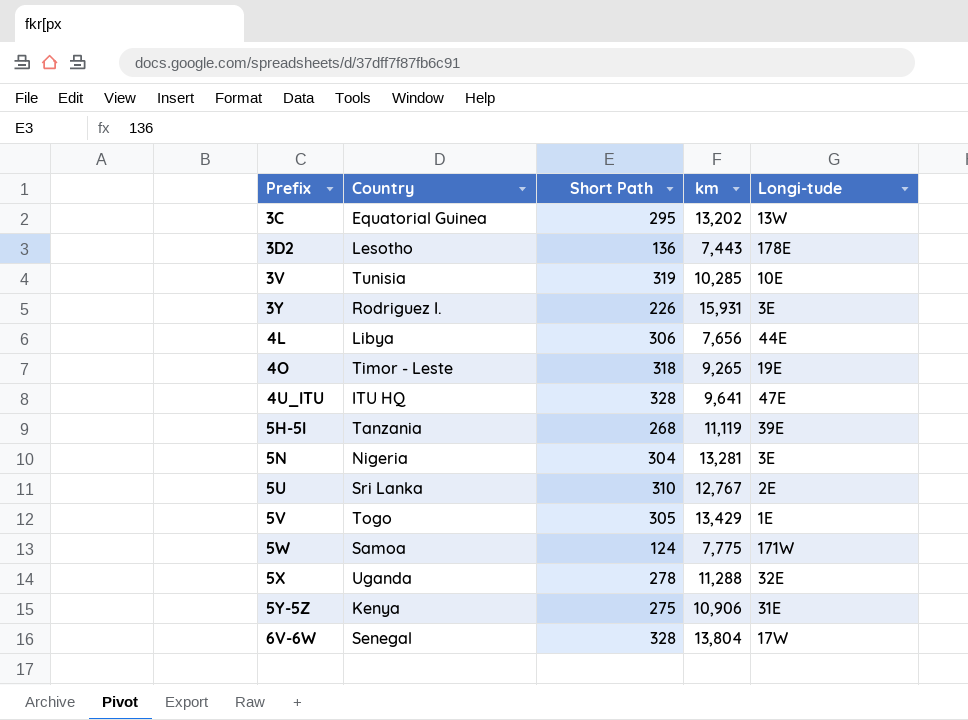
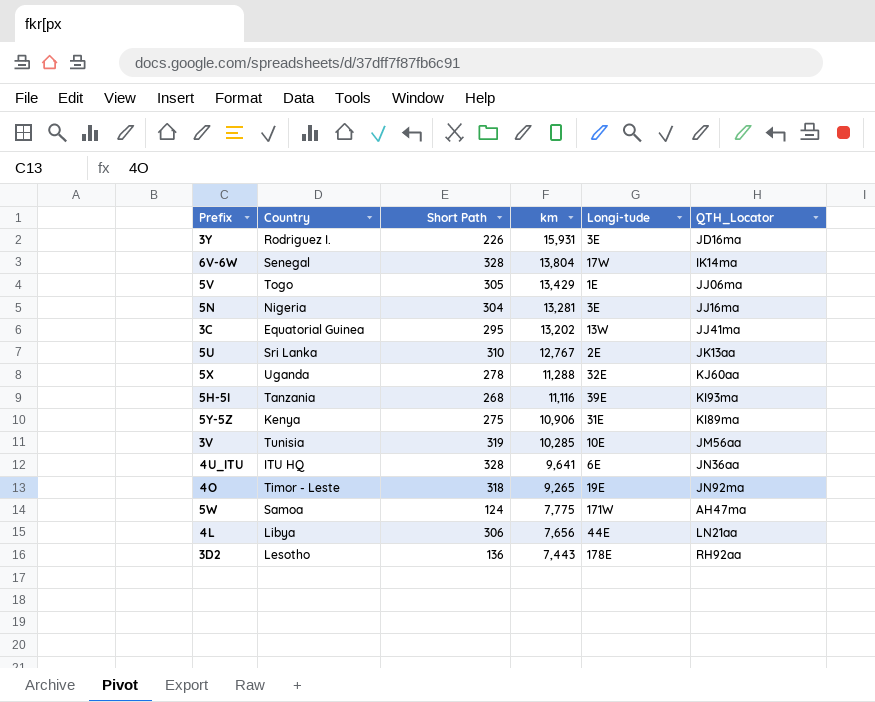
row order: Prefix ascending -> km descending
column QTH_Locator | position: none -> 6
5H-5I | km: 11,119 -> 11,116
4U_ITU | Longi-tude: 47E -> 6E

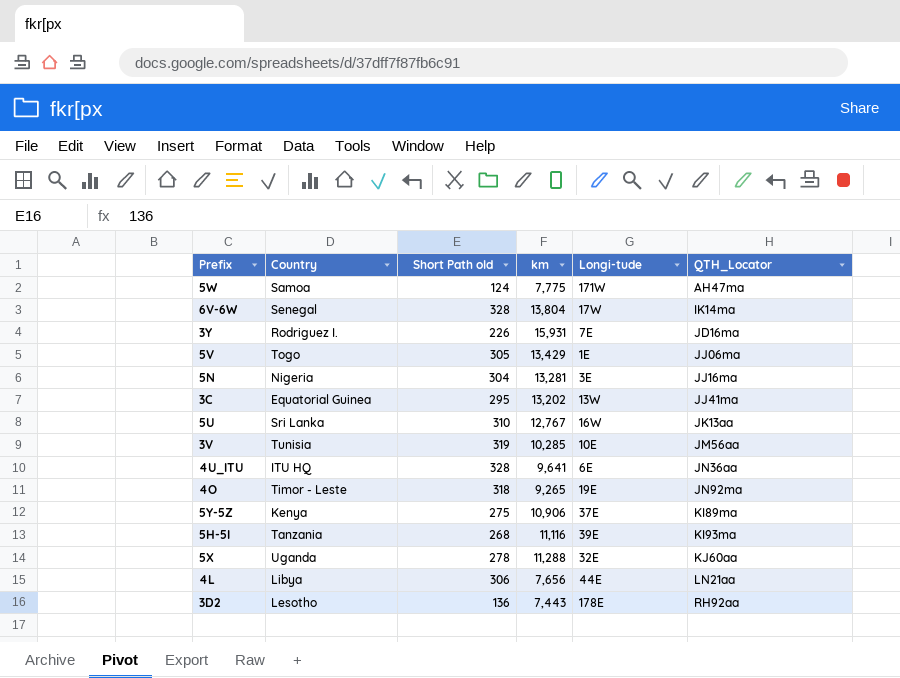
row order: km descending -> QTH_Locator ascending
column name: Short Path -> Short Path old
3Y | Longi-tude: 3E -> 7E
5U | Longi-tude: 2E -> 16W
5Y-5Z | Longi-tude: 31E -> 37E

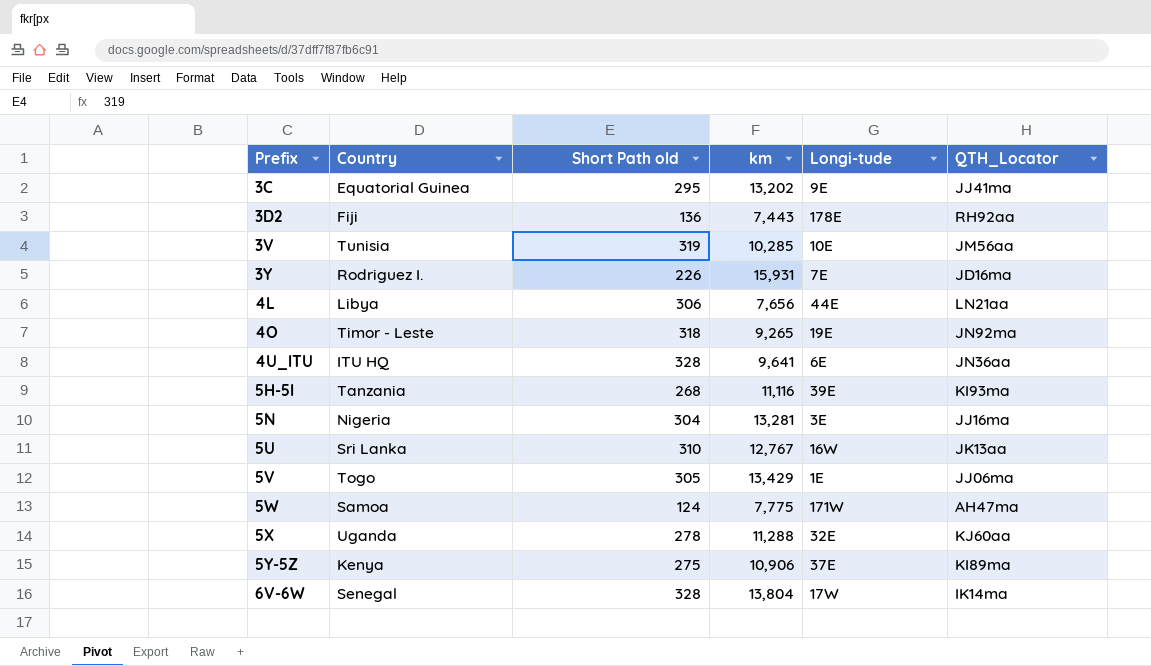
row order: QTH_Locator ascending -> Prefix ascending
3C | Longi-tude: 13W -> 9E
3D2 | Country: Lesotho -> Fiji

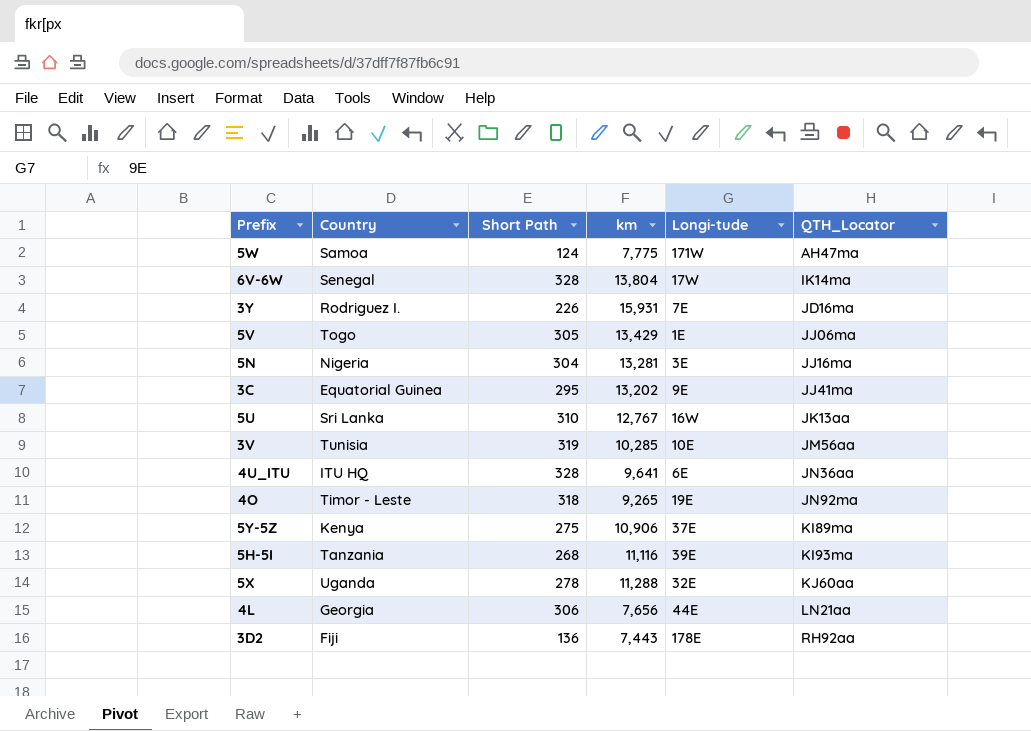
row order: Prefix ascending -> QTH_Locator ascending
column name: Short Path old -> Short Path
4L | Country: Libya -> Georgia

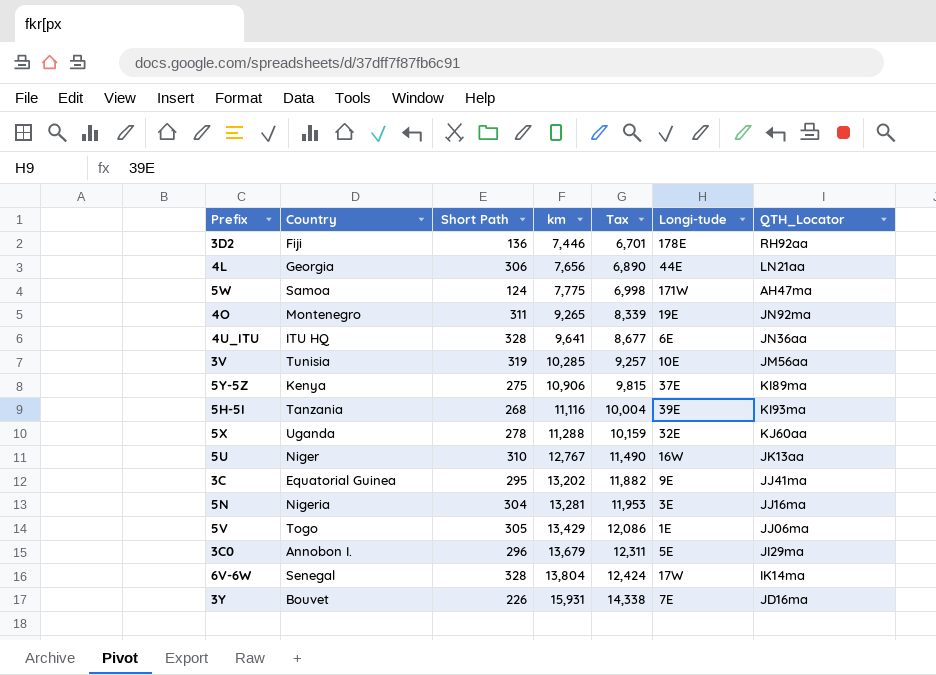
row order: QTH_Locator ascending -> km ascending
column Tax | formula: none -> [km] * 0.9
3D2 | km: 7,443 -> 7,446
4O | Country: Timor - Leste -> Montenegro
4O | Short Path: 318 -> 311
5U | Country: Sri Lanka -> Niger
row 3C0: none -> Annobon I. | 296 | 13,679 | 12,311 | 5E | JI29ma
3Y | Country: Rodriguez I. -> Bouvet

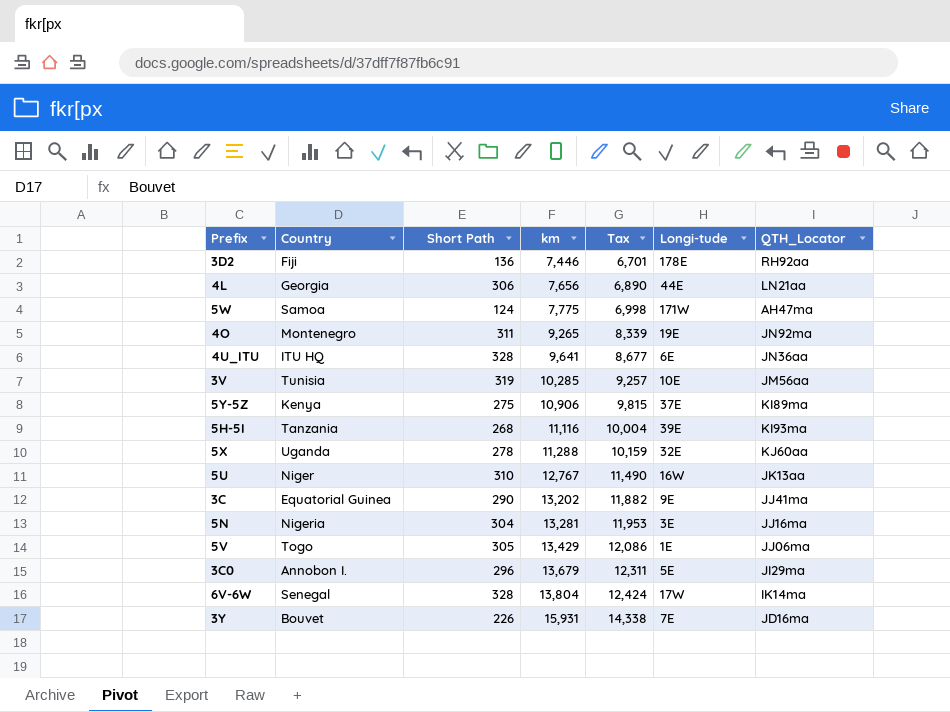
3C | Short Path: 295 -> 290

